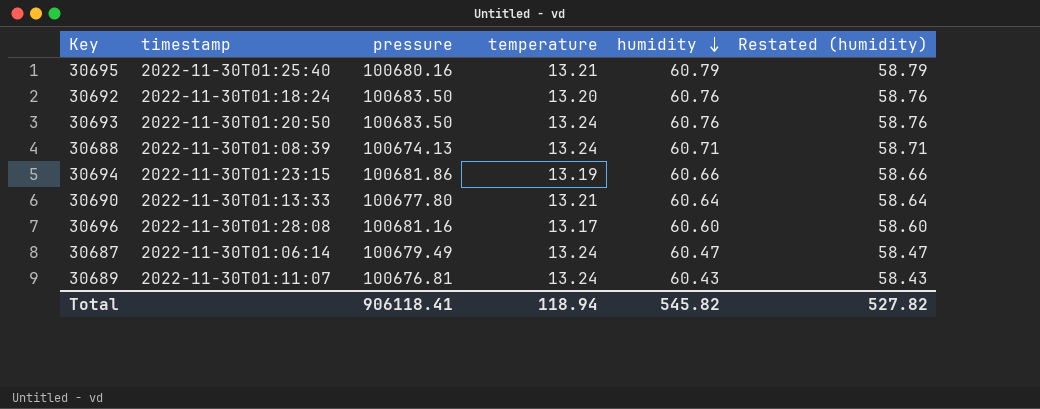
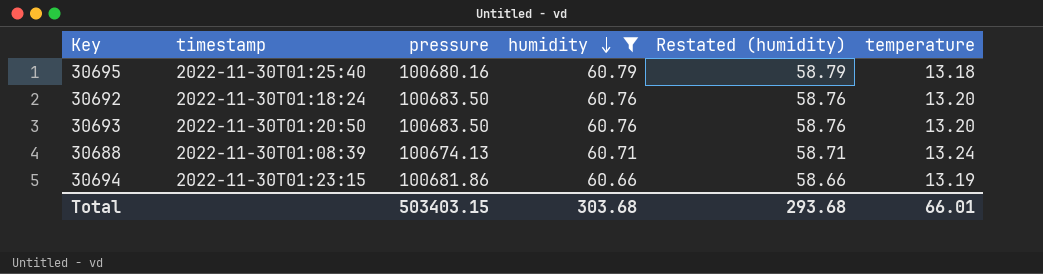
filter: none -> humidity >= 60.66
column temperature | position: 4 -> 6
30695 | temperature: 13.21 -> 13.18
30693 | temperature: 13.24 -> 13.20
Total | pressure: 906118.41 -> 503403.15
Total | humidity: 545.82 -> 303.68
Total | Restated (humidity): 527.82 -> 293.68
Total | temperature: 118.94 -> 66.01

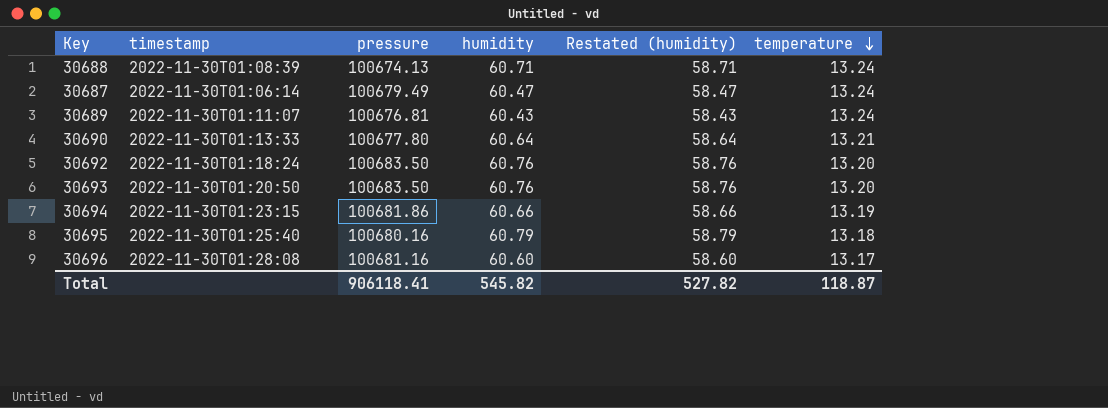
filter: humidity >= 60.66 -> none
row order: humidity descending -> temperature descending
Total | pressure: 503403.15 -> 906118.41
Total | humidity: 303.68 -> 545.82
Total | Restated (humidity): 293.68 -> 527.82
Total | temperature: 66.01 -> 118.87

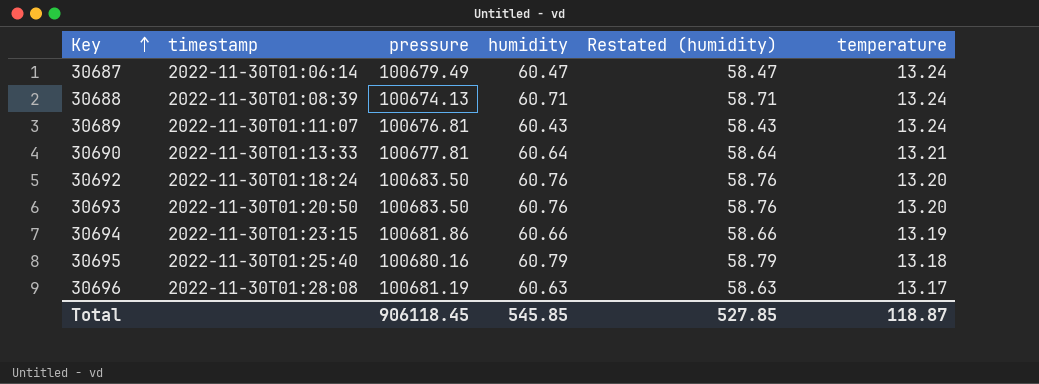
row order: temperature descending -> Key ascending
30690 | pressure: 100677.80 -> 100677.81
30696 | pressure: 100681.16 -> 100681.19
30696 | humidity: 60.60 -> 60.63
30696 | Restated (humidity): 58.60 -> 58.63
Total | pressure: 906118.41 -> 906118.45
Total | humidity: 545.82 -> 545.85
Total | Restated (humidity): 527.82 -> 527.85

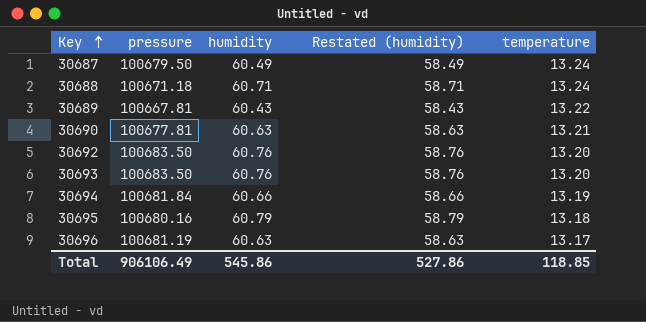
column timestamp | position: 2 -> none
30687 | pressure: 100679.49 -> 100679.50
30687 | humidity: 60.47 -> 60.49
30687 | Restated (humidity): 58.47 -> 58.49
30688 | pressure: 100674.13 -> 100671.18
30689 | pressure: 100676.81 -> 100667.81
30689 | temperature: 13.24 -> 13.22
30690 | humidity: 60.64 -> 60.63
30690 | Restated (humidity): 58.64 -> 58.63
30694 | pressure: 100681.86 -> 100681.84
Total | pressure: 906118.45 -> 906106.49
Total | humidity: 545.85 -> 545.86
Total | Restated (humidity): 527.85 -> 527.86
Total | temperature: 118.87 -> 118.85

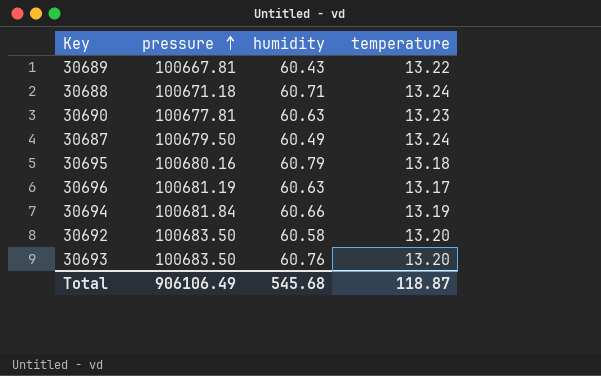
row order: Key ascending -> pressure ascending
column Restated (humidity) | formula: [humidity] - 2 -> none
30690 | temperature: 13.21 -> 13.23
30692 | humidity: 60.76 -> 60.58
Total | humidity: 545.86 -> 545.68
Total | temperature: 118.85 -> 118.87

